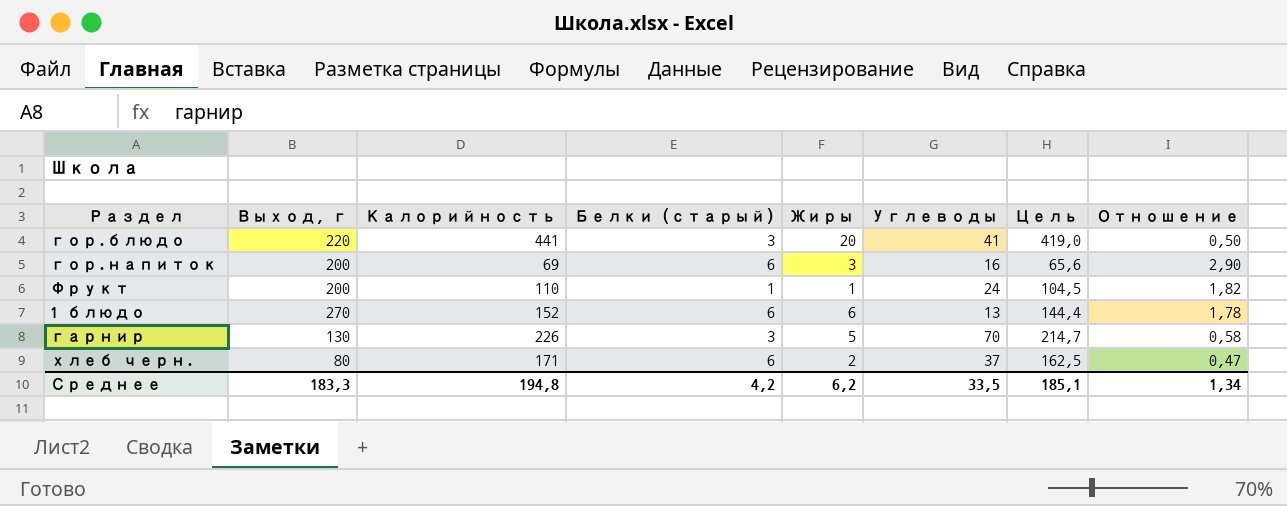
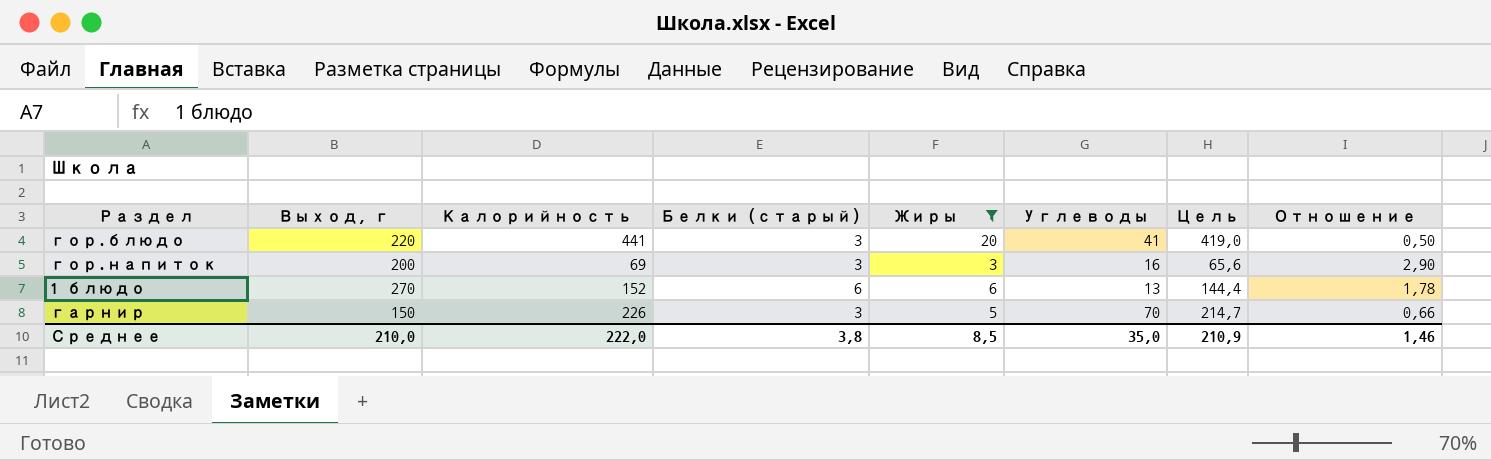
filter: none -> Жиры >= 3
гор.напиток | Белки (старый): 6 -> 3
гарнир | Выход, г: 130 -> 150
гарнир | Отношение: 0,58 -> 0,66
Среднее | Выход, г: 183,3 -> 210,0
Среднее | Калорийность: 194,8 -> 222,0
Среднее | Белки (старый): 4,2 -> 3,8
Среднее | Жиры: 6,2 -> 8,5
Среднее | Углеводы: 33,5 -> 35,0
Среднее | Цель: 185,1 -> 210,9
Среднее | Отношение: 1,34 -> 1,46

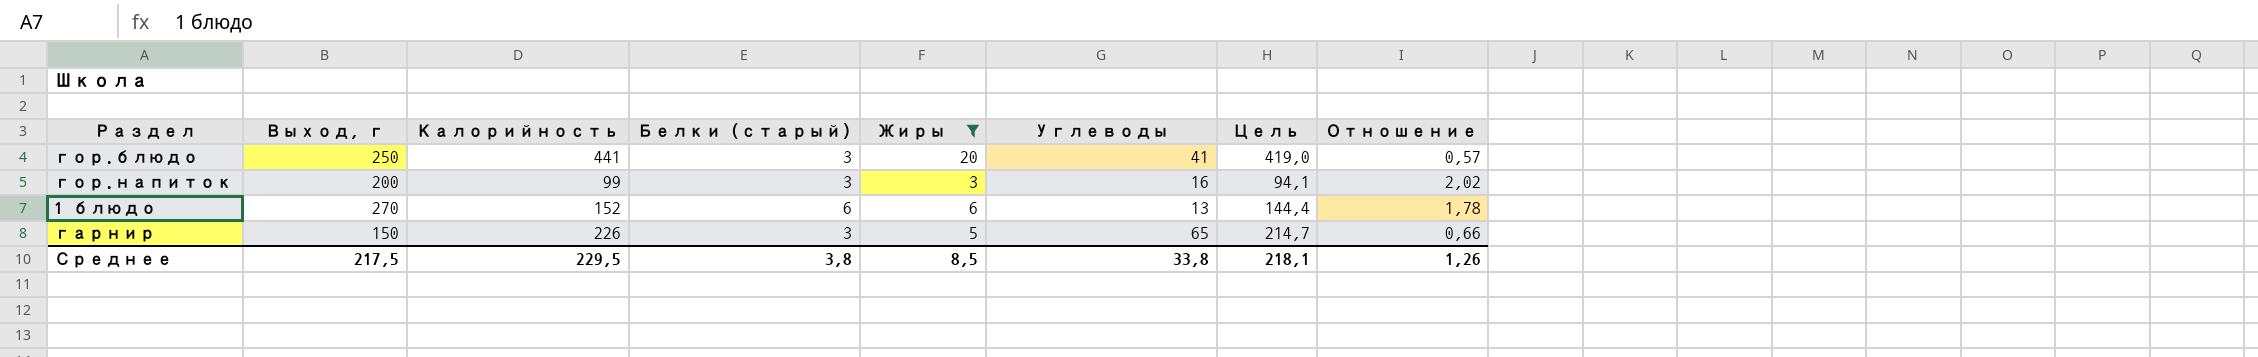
гор.блюдо | Выход, г: 220 -> 250
гор.блюдо | Отношение: 0,50 -> 0,57
гор.напиток | Калорийность: 69 -> 99
гор.напиток | Цель: 65,6 -> 94,1
гор.напиток | Отношение: 2,90 -> 2,02
гарнир | Углеводы: 70 -> 65
Среднее | Выход, г: 210,0 -> 217,5
Среднее | Калорийность: 222,0 -> 229,5
Среднее | Углеводы: 35,0 -> 33,8
Среднее | Цель: 210,9 -> 218,1
Среднее | Отношение: 1,46 -> 1,26

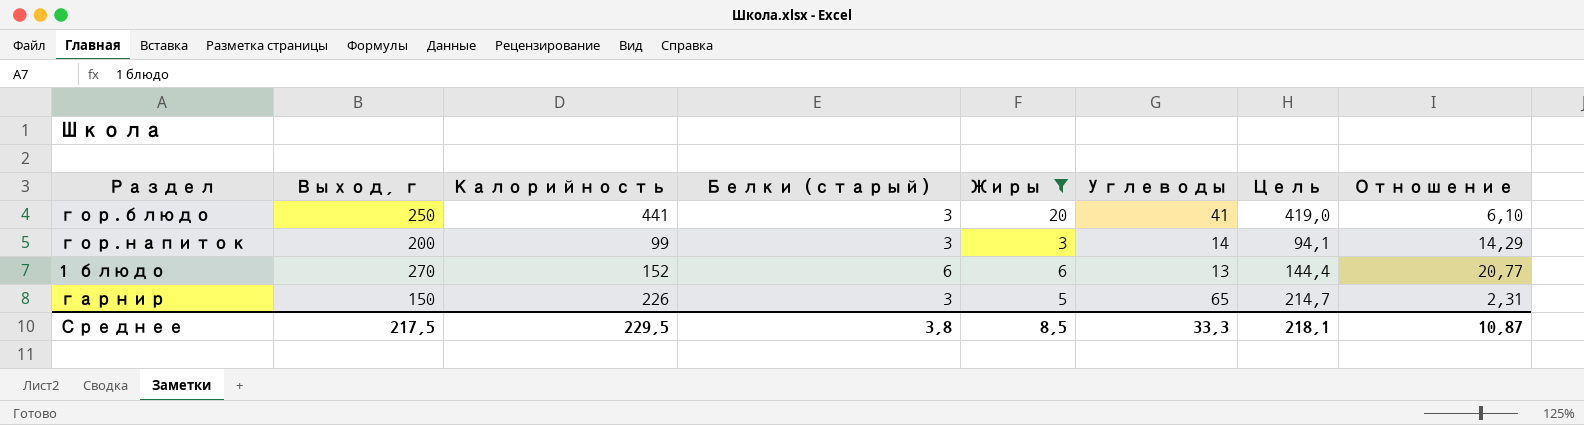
column Отношение | formula: [Выход, г] / [Калорийность] -> [Выход, г] / [Углеводы]
гор.напиток | Углеводы: 16 -> 14
Среднее | Углеводы: 33,8 -> 33,3
Среднее | Отношение: 1,26 -> 10,87

